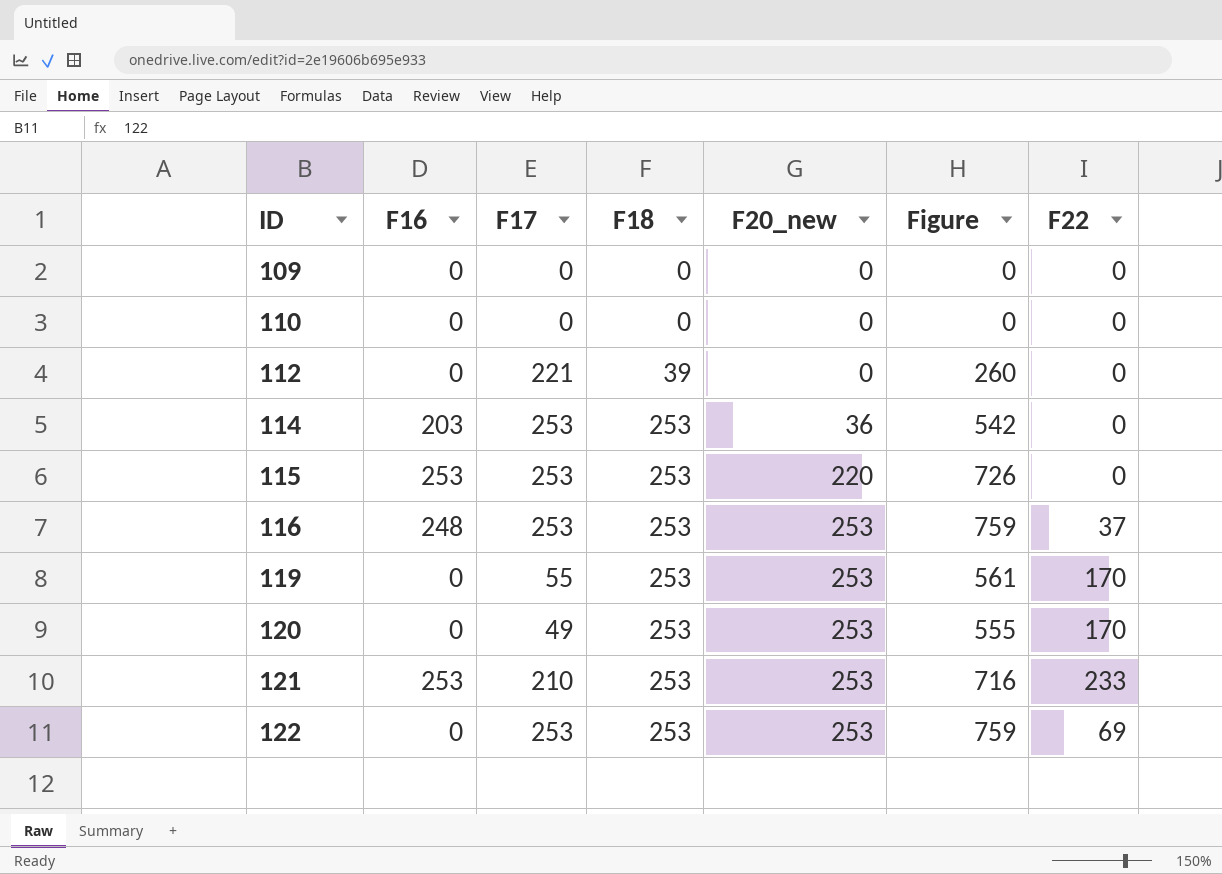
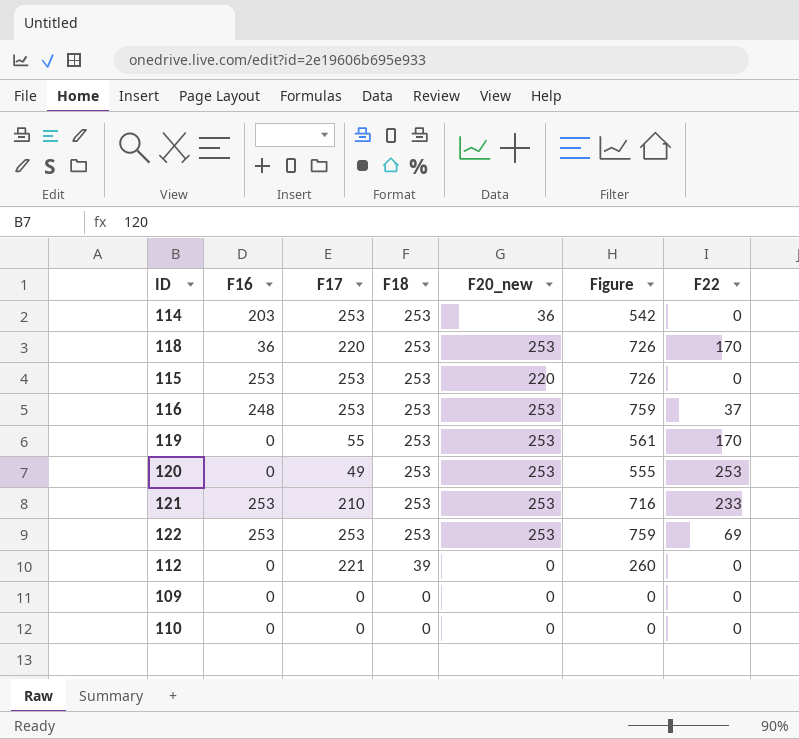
row order: ID ascending -> F18 descending
row 118: none -> 36 | 220 | 253 | 253 | 726 | 170
120 | F22: 170 -> 253
122 | F16: 0 -> 253

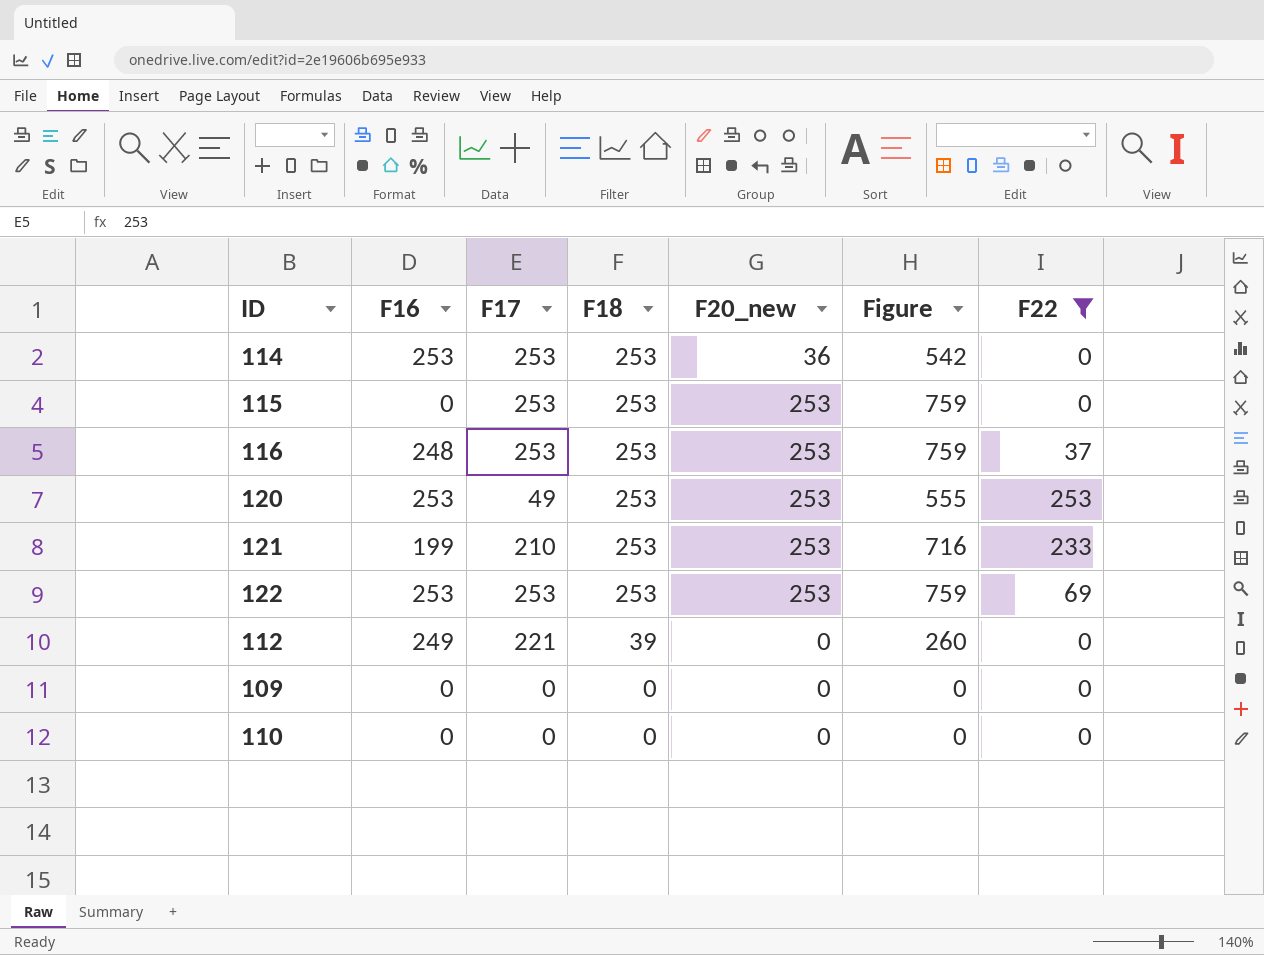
filter: none -> F22 != 170
114 | F16: 203 -> 253
115 | F16: 253 -> 0
115 | F20_new: 220 -> 253
115 | Figure: 726 -> 759
120 | F16: 0 -> 253
121 | F16: 253 -> 199
112 | F16: 0 -> 249

